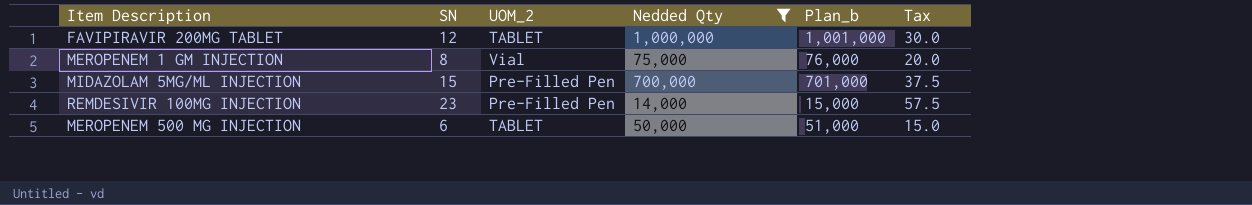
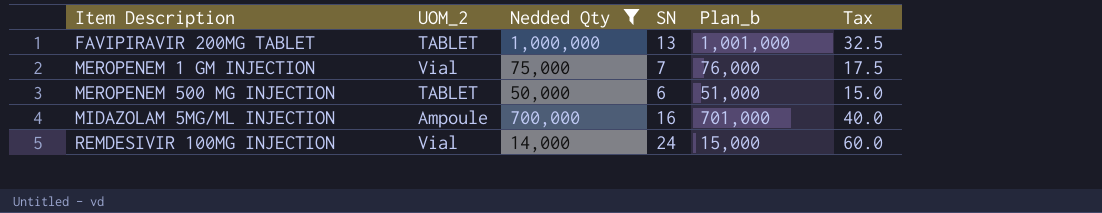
row order: none -> Item Description ascending
column SN | position: 2 -> 4
FAVIPIRAVIR 200MG TABLET | SN: 12 -> 13
FAVIPIRAVIR 200MG TABLET | Tax: 30.0 -> 32.5
MEROPENEM 1 GM INJECTION | SN: 8 -> 7
MEROPENEM 1 GM INJECTION | Tax: 20.0 -> 17.5
MIDAZOLAM 5MG/ML INJECTION | UOM_2: Pre-Filled Pen -> Ampoule
MIDAZOLAM 5MG/ML INJECTION | SN: 15 -> 16
MIDAZOLAM 5MG/ML INJECTION | Tax: 37.5 -> 40.0
REMDESIVIR 100MG INJECTION | UOM_2: Pre-Filled Pen -> Vial
REMDESIVIR 100MG INJECTION | SN: 23 -> 24
REMDESIVIR 100MG INJECTION | Tax: 57.5 -> 60.0

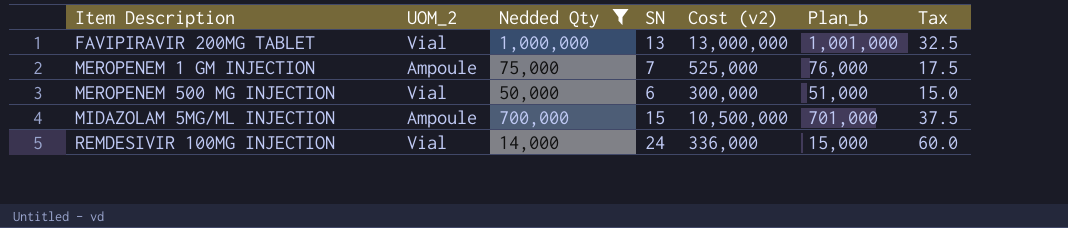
column Cost (v2) | formula: none -> [Nedded Qty] * [SN]
FAVIPIRAVIR 200MG TABLET | UOM_2: TABLET -> Vial
MEROPENEM 1 GM INJECTION | UOM_2: Vial -> Ampoule
MEROPENEM 500 MG INJECTION | UOM_2: TABLET -> Vial
MIDAZOLAM 5MG/ML INJECTION | SN: 16 -> 15
MIDAZOLAM 5MG/ML INJECTION | Tax: 40.0 -> 37.5

